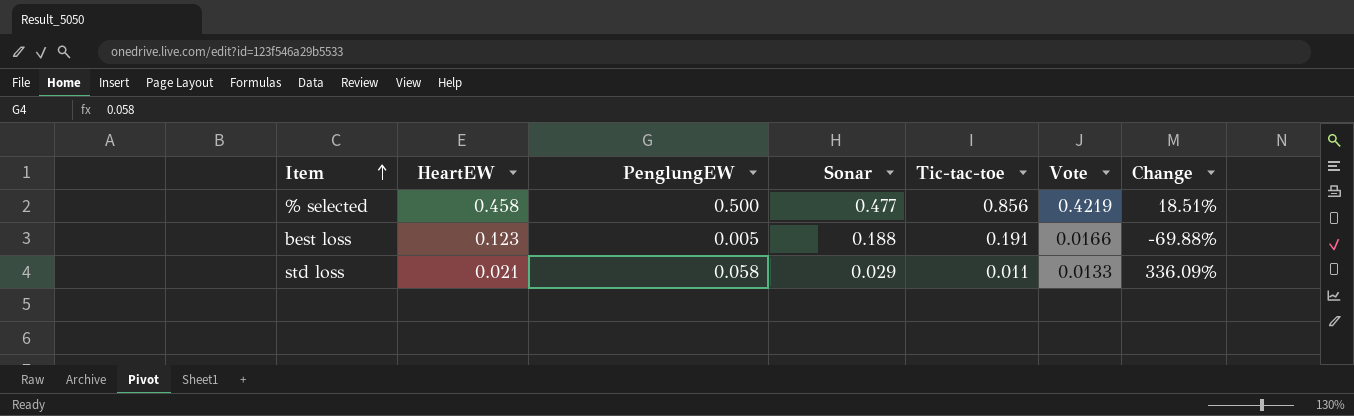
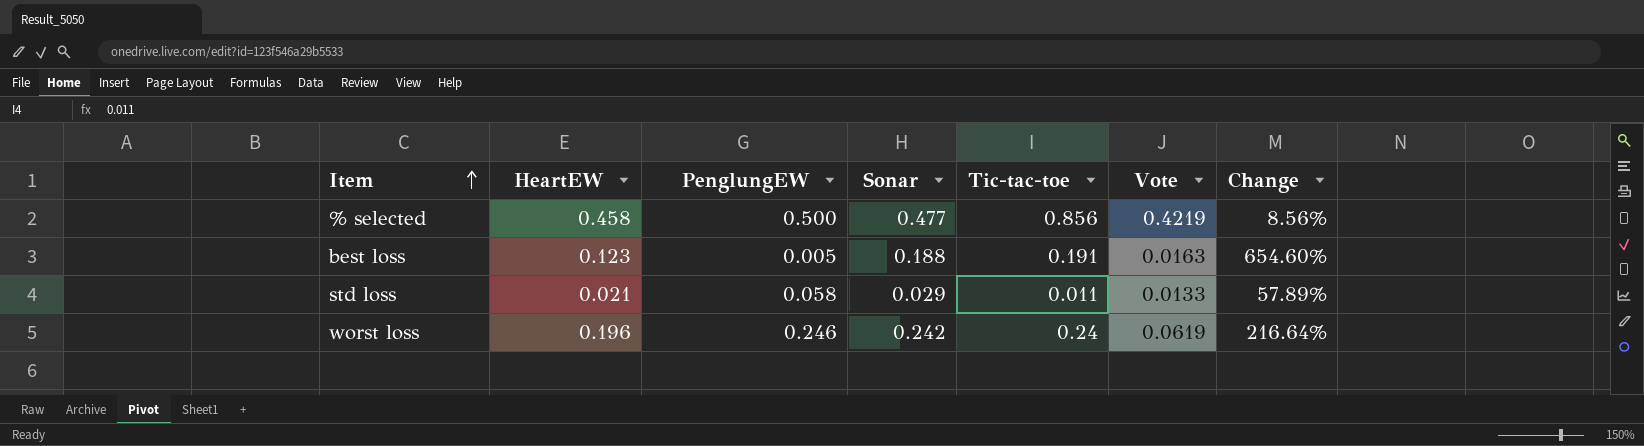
column Change | formula: ([PenglungEW] - [Vote]) / [Vote] -> ([HeartEW] - [Vote]) / [Vote]
best loss | Vote: 0.0166 -> 0.0163
row worst loss: none -> 0.196 | 0.246 | 0.242 | 0.24 | 0.0619 | 216.64%

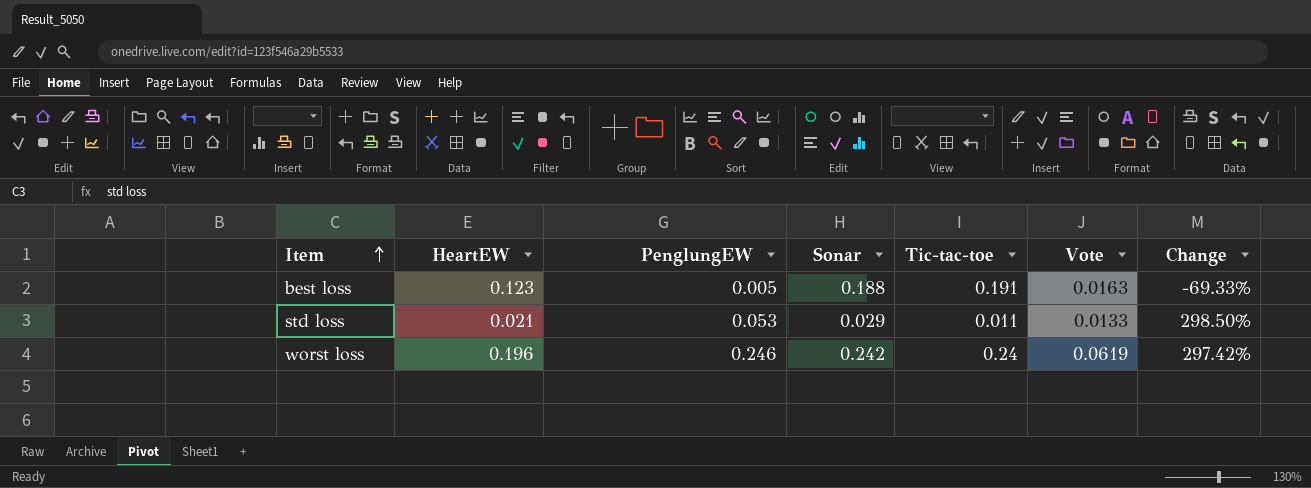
column Change | formula: ([HeartEW] - [Vote]) / [Vote] -> ([PenglungEW] - [Vote]) / [Vote]
row % selected: 0.458 | 0.500 | 0.477 | 0.856 | 0.4219 | 8.56% -> none
std loss | PenglungEW: 0.058 -> 0.053

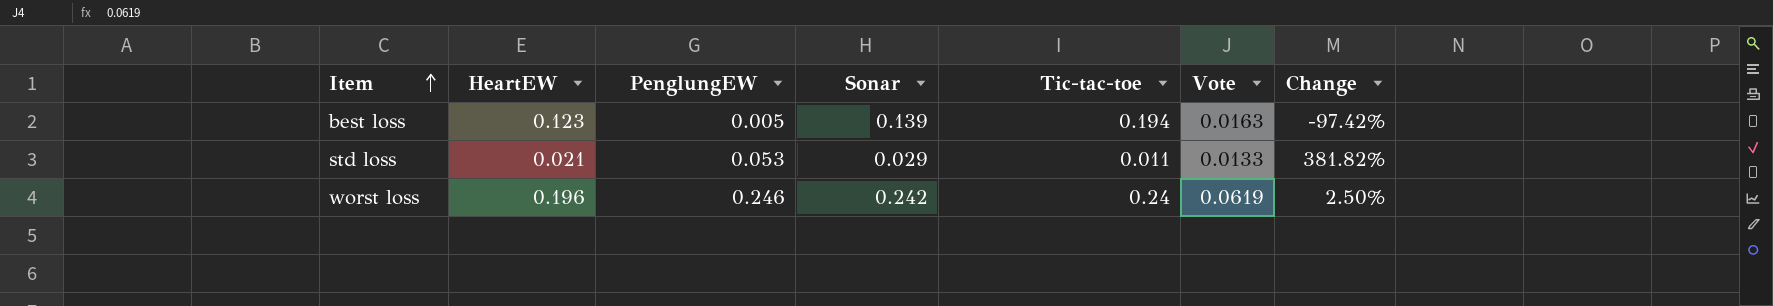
column Change | formula: ([PenglungEW] - [Vote]) / [Vote] -> ([PenglungEW] - [Tic-tac-toe]) / [Tic-tac-toe]
best loss | Sonar: 0.188 -> 0.139
best loss | Tic-tac-toe: 0.191 -> 0.194

